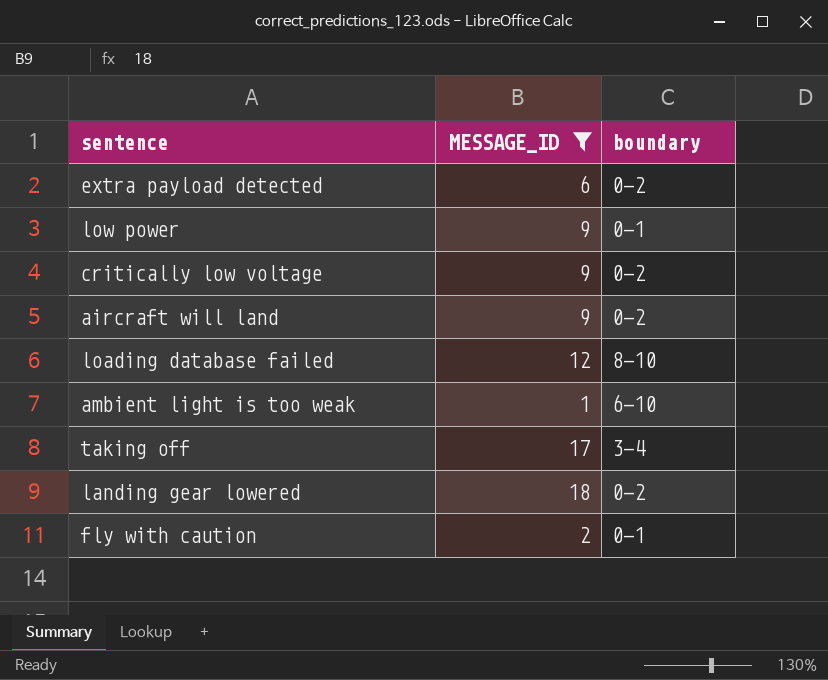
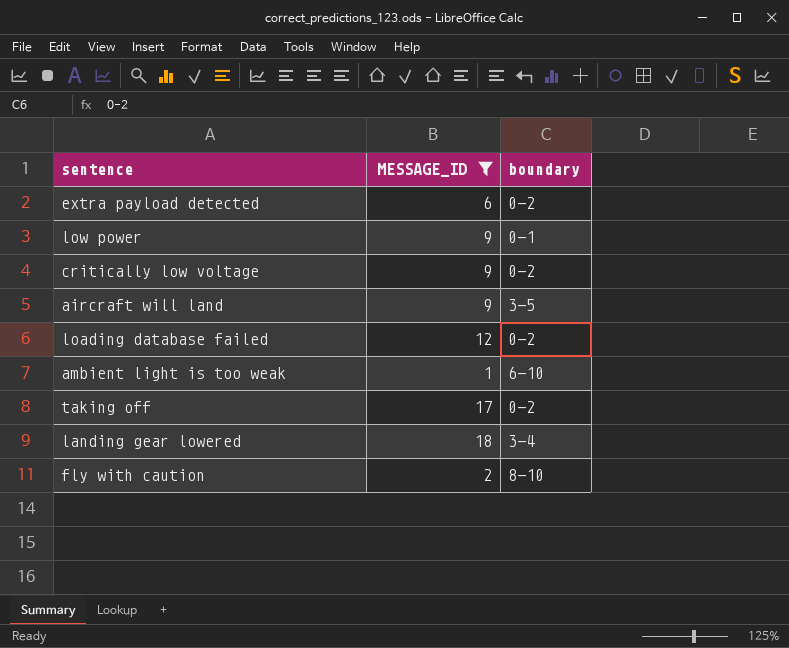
aircraft will land | boundary: 0-2 -> 3-5
loading database failed | boundary: 8-10 -> 0-2
taking off | boundary: 3-4 -> 0-2
landing gear lowered | boundary: 0-2 -> 3-4
fly with caution | boundary: 0-1 -> 8-10

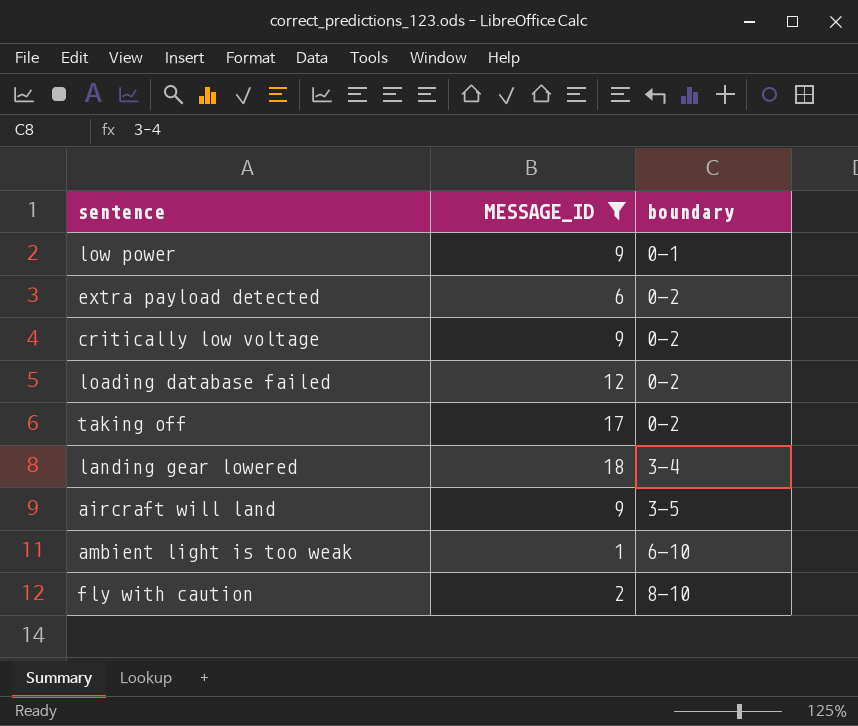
row order: none -> boundary ascending

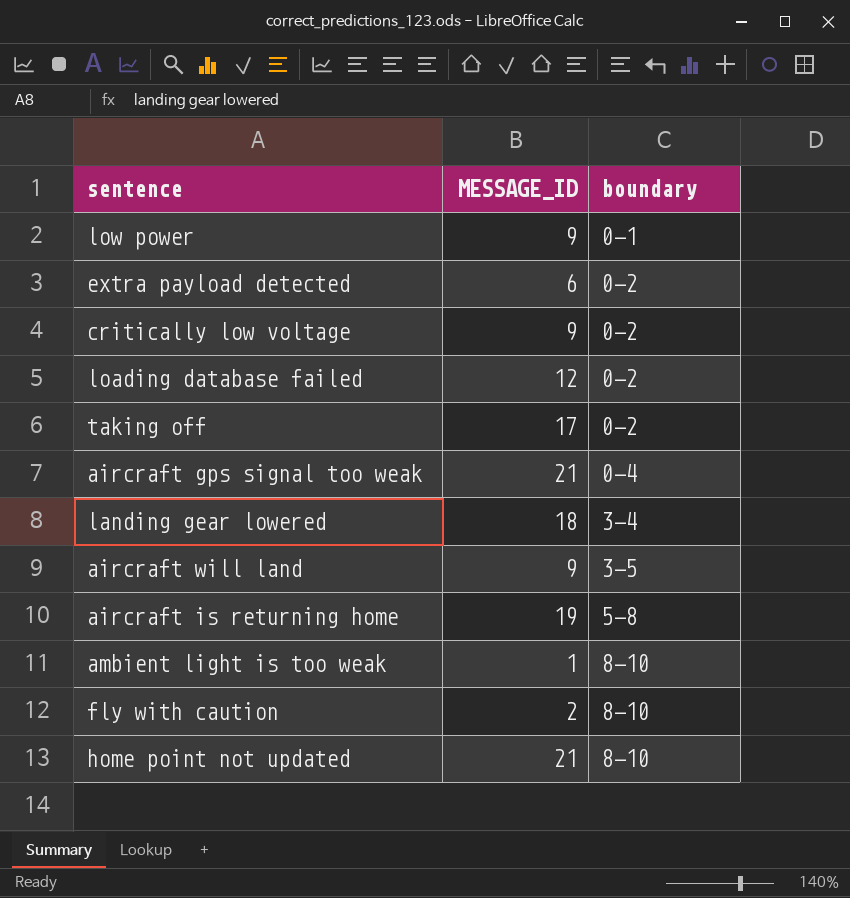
filter: MESSAGE_ID <= 18 -> none
ambient light is too weak | boundary: 6-10 -> 8-10

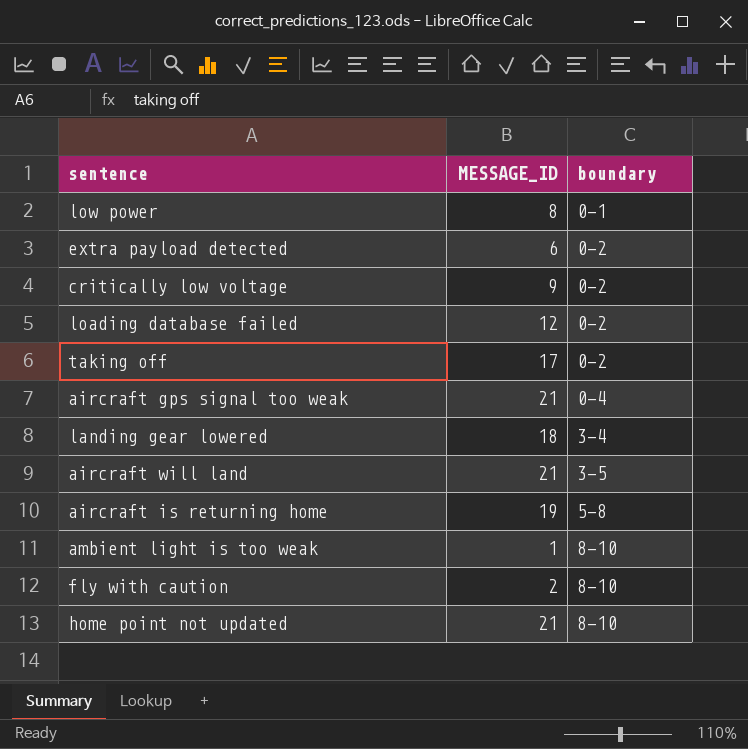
low power | MESSAGE_ID: 9 -> 8
aircraft will land | MESSAGE_ID: 9 -> 21

